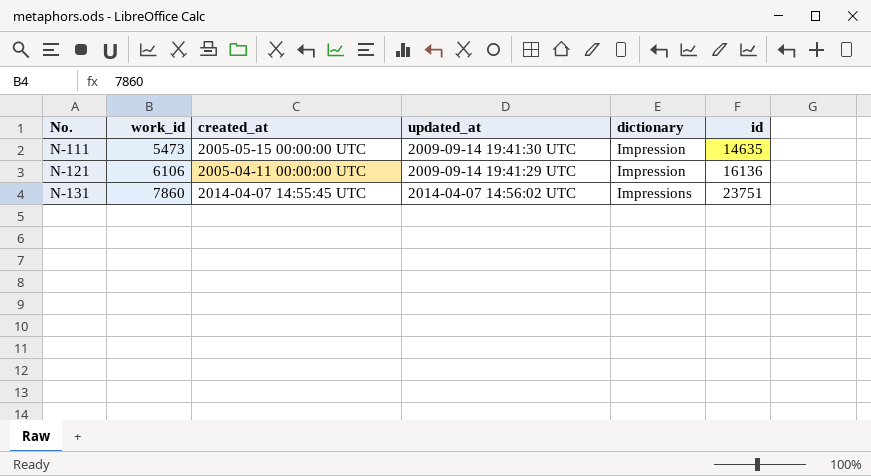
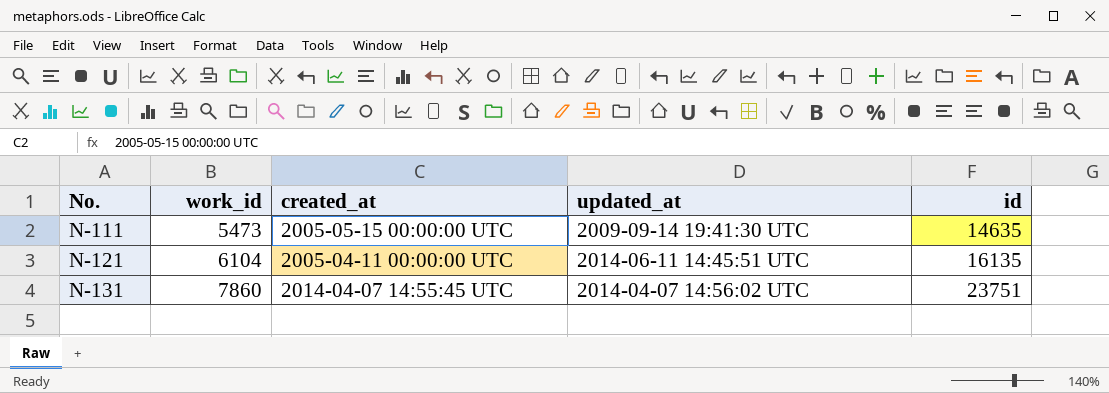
column dictionary | position: 5 -> none
N-121 | work_id: 6106 -> 6104
N-121 | updated_at: 2009-09-14 19:41:29 UTC -> 2014-06-11 14:45:51 UTC
N-121 | id: 16136 -> 16135

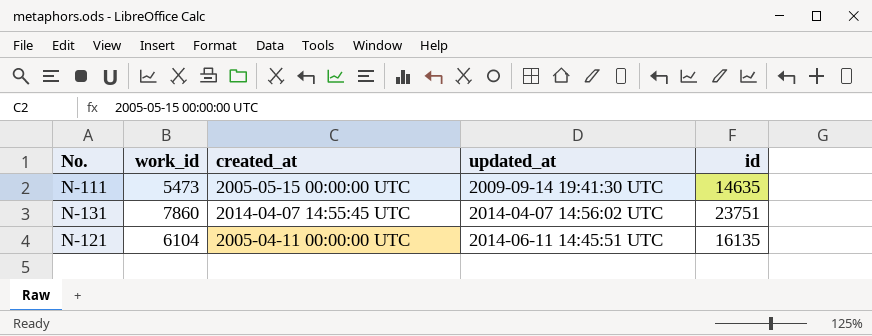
row order: No. ascending -> updated_at ascending

